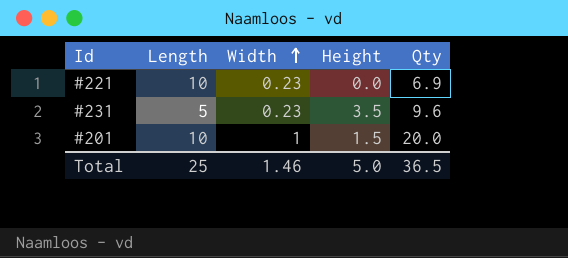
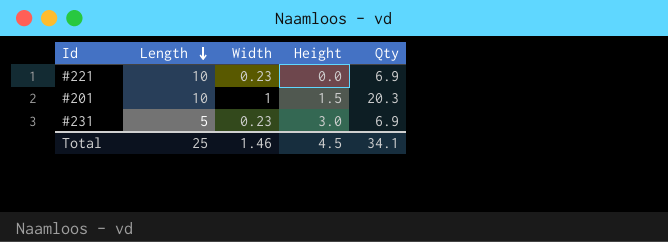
row order: Width ascending -> Length descending
#201 | Qty: 20.0 -> 20.3
#231 | Height: 3.5 -> 3.0
#231 | Qty: 9.6 -> 6.9
Total | Height: 5.0 -> 4.5
Total | Qty: 36.5 -> 34.1

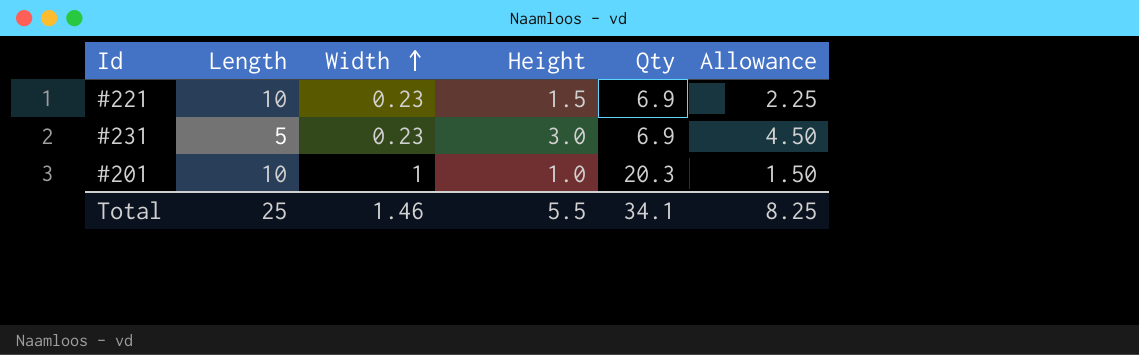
row order: Length descending -> Width ascending
column Allowance | formula: none -> [Height] * 1.5
#221 | Height: 0.0 -> 1.5
#201 | Height: 1.5 -> 1.0
Total | Height: 4.5 -> 5.5

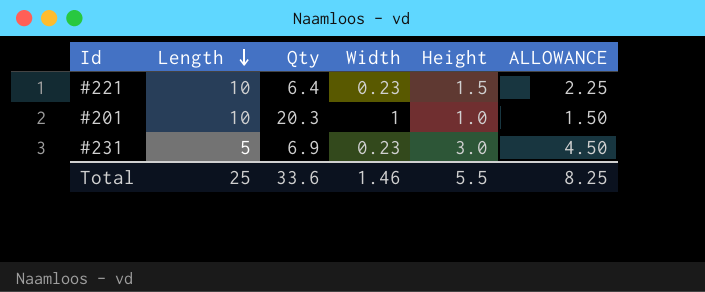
row order: Width ascending -> Length descending
column Qty | position: 5 -> 3
column name: Allowance -> ALLOWANCE
#221 | Qty: 6.9 -> 6.4
Total | Qty: 34.1 -> 33.6

